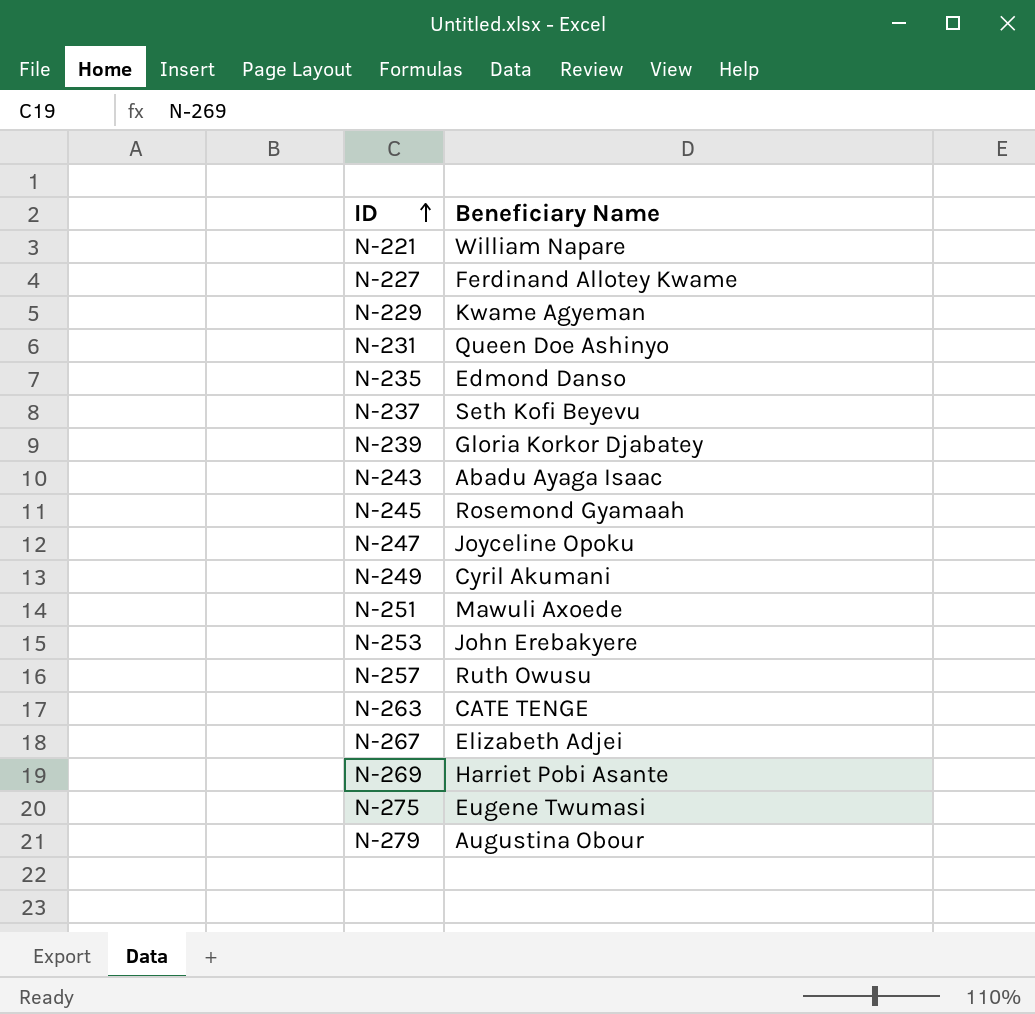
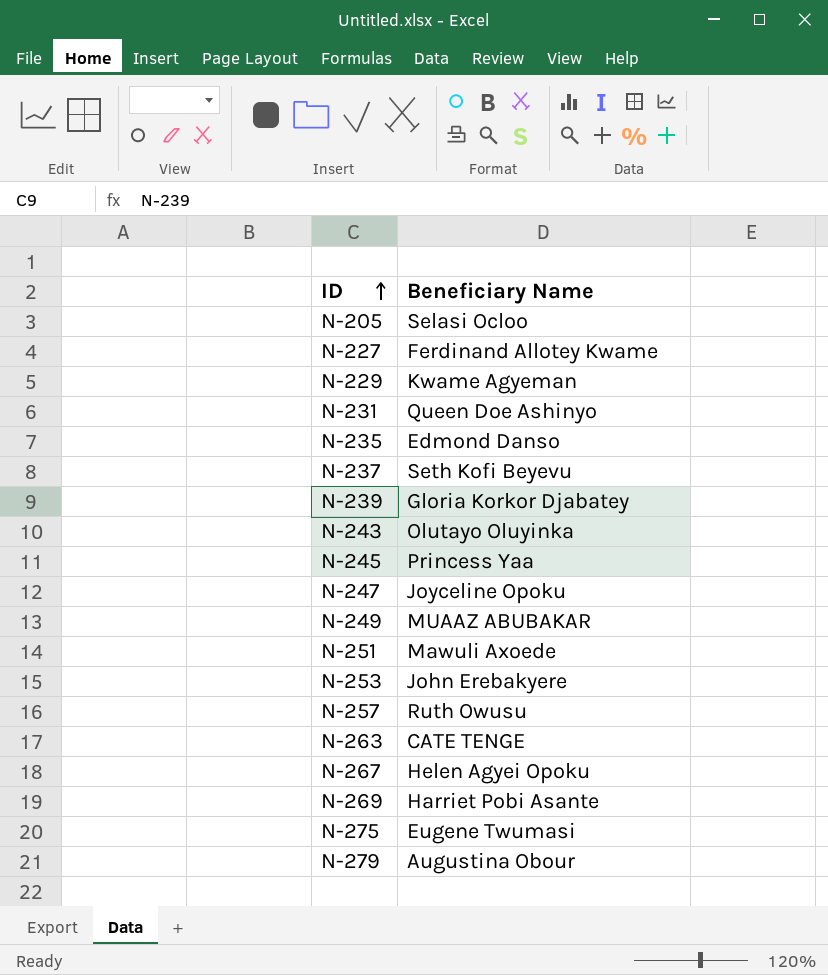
row N-221: William Napare -> none
row N-205: none -> Selasi Ocloo
N-243 | Beneficiary Name: Abadu Ayaga Isaac -> Olutayo Oluyinka
N-245 | Beneficiary Name: Rosemond Gyamaah -> Princess Yaa
N-249 | Beneficiary Name: Cyril Akumani -> MUAAZ ABUBAKAR
N-267 | Beneficiary Name: Elizabeth Adjei -> Helen Agyei Opoku

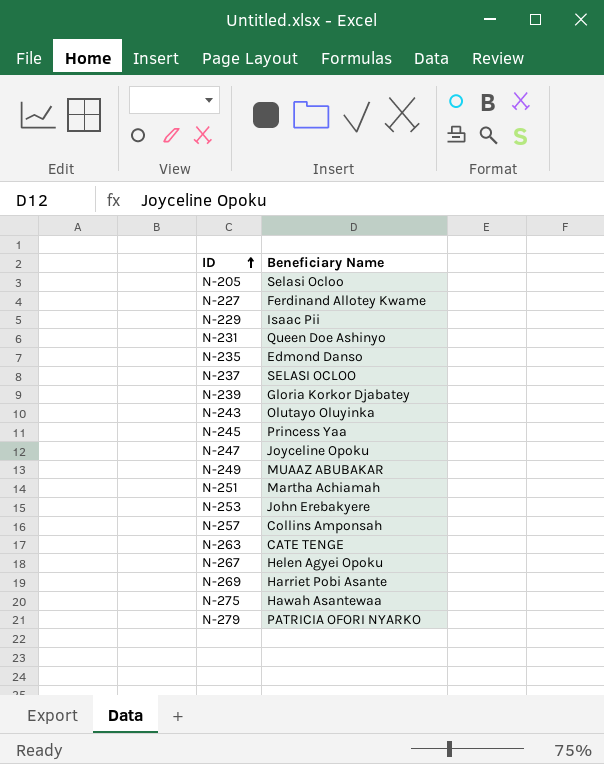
N-229 | Beneficiary Name: Kwame Agyeman -> Isaac Pii
N-237 | Beneficiary Name: Seth Kofi Beyevu -> SELASI OCLOO
N-251 | Beneficiary Name: Mawuli Axoede -> Martha Achiamah
N-257 | Beneficiary Name: Ruth Owusu -> Collins Amponsah
N-275 | Beneficiary Name: Eugene Twumasi -> Hawah Asantewaa
N-279 | Beneficiary Name: Augustina Obour -> PATRICIA OFORI NYARKO

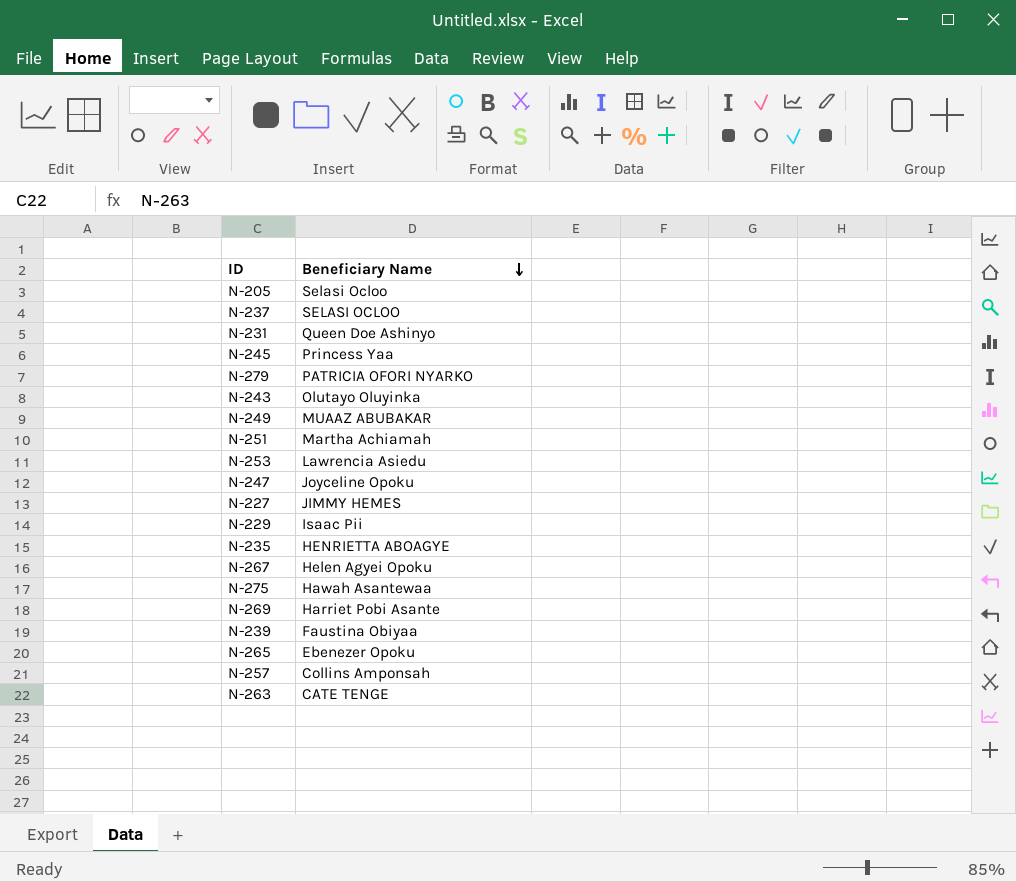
row order: ID ascending -> Beneficiary Name descending
N-253 | Beneficiary Name: John Erebakyere -> Lawrencia Asiedu
N-227 | Beneficiary Name: Ferdinand Allotey Kwame -> JIMMY HEMES
N-235 | Beneficiary Name: Edmond Danso -> HENRIETTA ABOAGYE
N-239 | Beneficiary Name: Gloria Korkor Djabatey -> Faustina Obiyaa
row N-265: none -> Ebenezer Opoku

